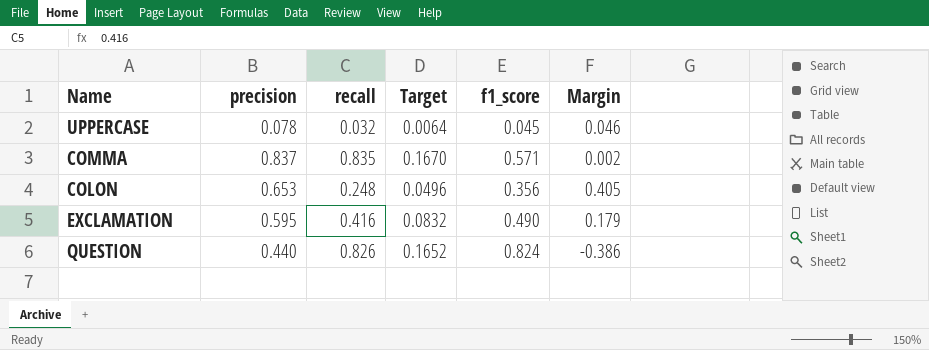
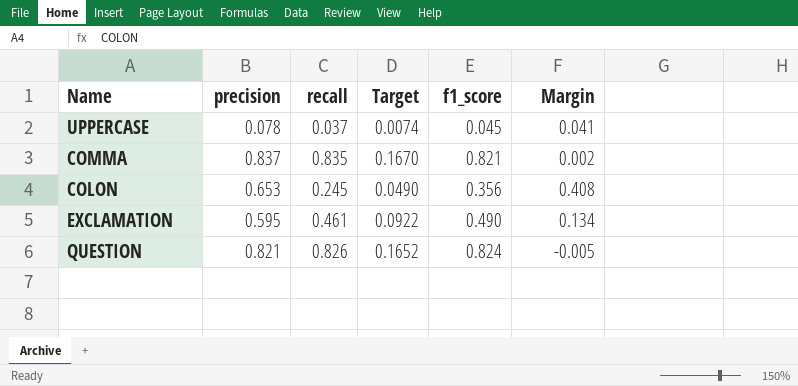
UPPERCASE | recall: 0.032 -> 0.037
UPPERCASE | Target: 0.0064 -> 0.0074
UPPERCASE | Margin: 0.046 -> 0.041
COMMA | f1_score: 0.571 -> 0.821
COLON | recall: 0.248 -> 0.245
COLON | Target: 0.0496 -> 0.0490
COLON | Margin: 0.405 -> 0.408
EXCLAMATION | recall: 0.416 -> 0.461
EXCLAMATION | Target: 0.0832 -> 0.0922
EXCLAMATION | Margin: 0.179 -> 0.134
QUESTION | precision: 0.440 -> 0.821
QUESTION | Margin: -0.386 -> -0.005

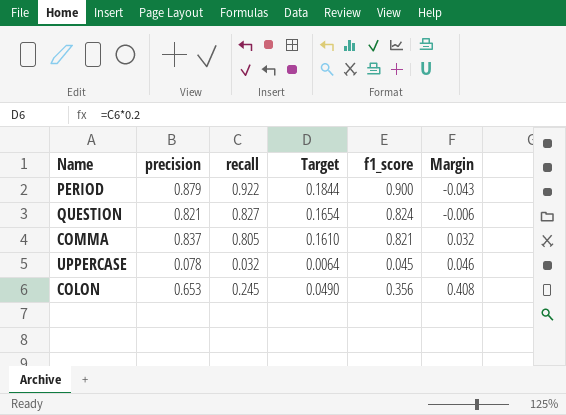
row order: none -> Margin ascending
row EXCLAMATION: 0.595 | 0.461 | 0.0922 | 0.490 | 0.134 -> none
row PERIOD: none -> 0.879 | 0.922 | 0.1844 | 0.900 | -0.043
QUESTION | recall: 0.826 -> 0.827
QUESTION | Target: 0.1652 -> 0.1654
QUESTION | Margin: -0.005 -> -0.006
COMMA | recall: 0.835 -> 0.805
COMMA | Target: 0.1670 -> 0.1610
COMMA | Margin: 0.002 -> 0.032
UPPERCASE | recall: 0.037 -> 0.032
UPPERCASE | Target: 0.0074 -> 0.0064
UPPERCASE | Margin: 0.041 -> 0.046

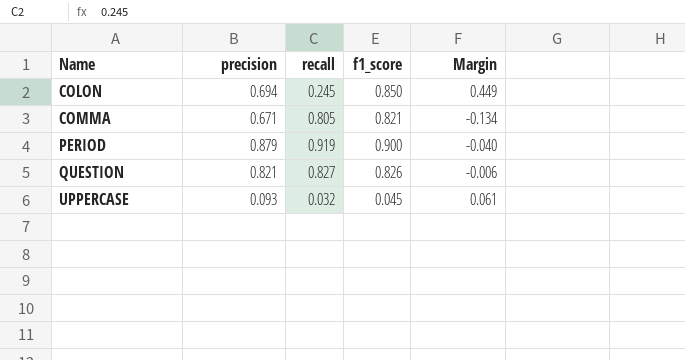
row order: Margin ascending -> Name ascending
column Target | formula: [recall] * 0.2 -> none
COLON | precision: 0.653 -> 0.694
COLON | f1_score: 0.356 -> 0.850
COLON | Margin: 0.408 -> 0.449
COMMA | precision: 0.837 -> 0.671
COMMA | Margin: 0.032 -> -0.134
PERIOD | recall: 0.922 -> 0.919
PERIOD | Margin: -0.043 -> -0.040
QUESTION | f1_score: 0.824 -> 0.826
UPPERCASE | precision: 0.078 -> 0.093
UPPERCASE | Margin: 0.046 -> 0.061

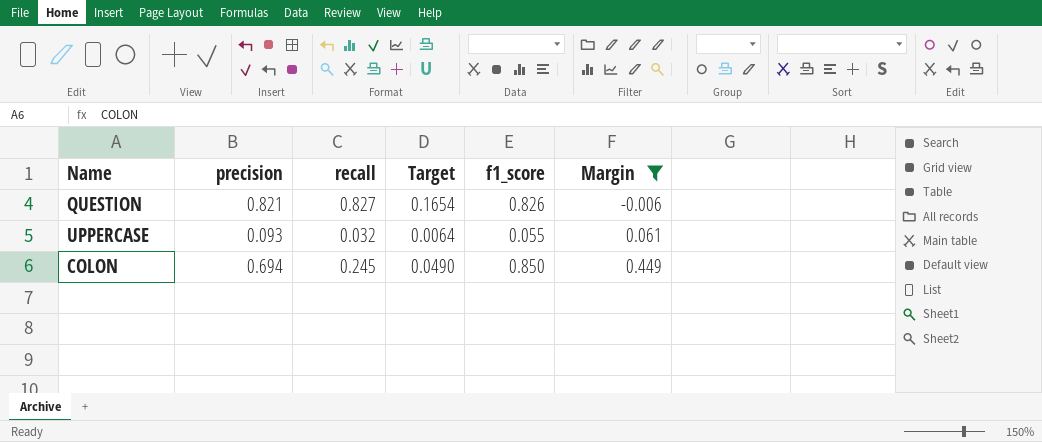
filter: none -> Margin >= -0.006
row order: Name ascending -> Margin ascending
column Target | formula: none -> [recall] * 0.2
UPPERCASE | f1_score: 0.045 -> 0.055

